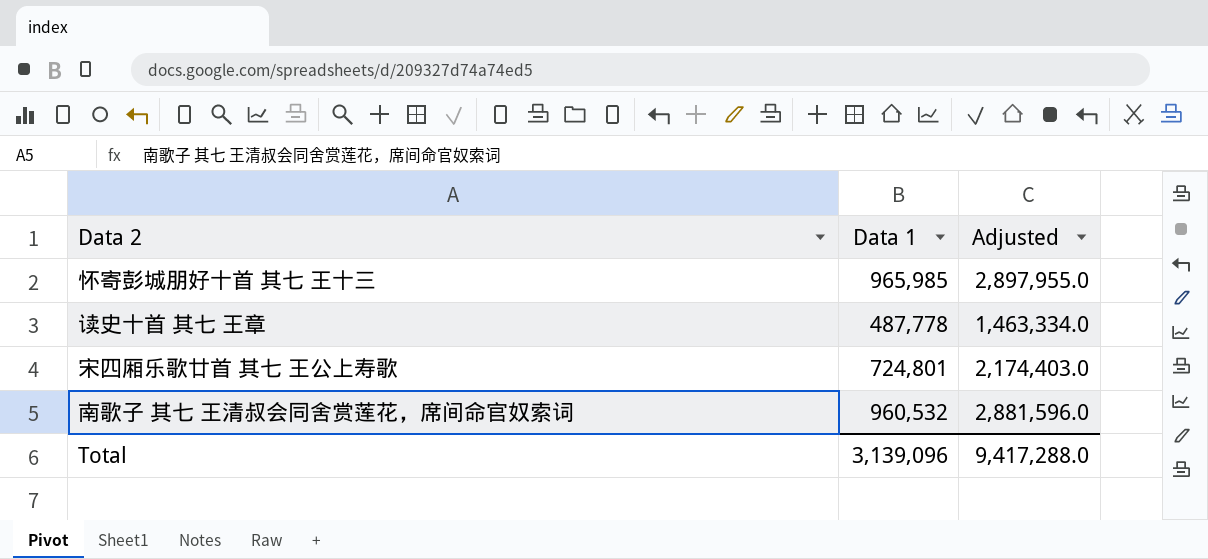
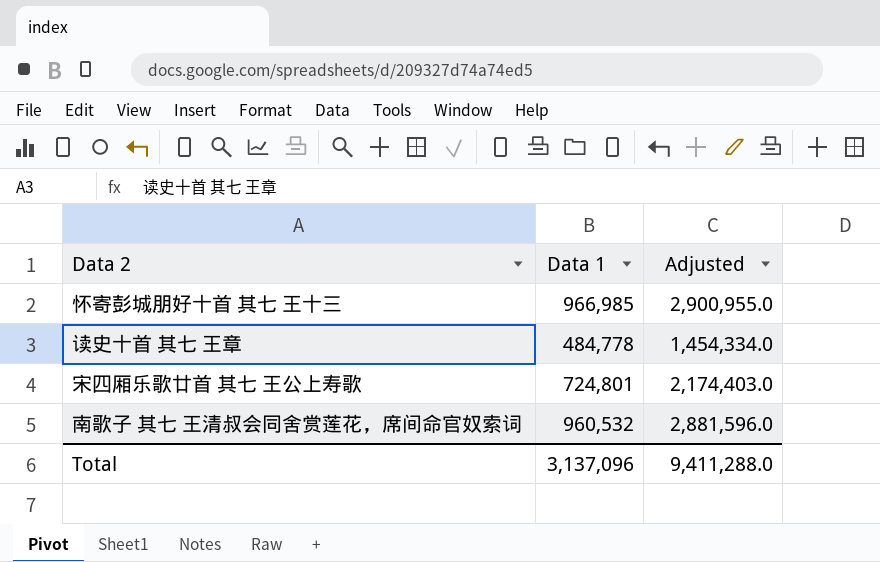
怀寄彭城朋好十首 其七 王十三 | Data 1: 965,985 -> 966,985
怀寄彭城朋好十首 其七 王十三 | Adjusted: 2,897,955.0 -> 2,900,955.0
读史十首 其七 王章 | Data 1: 487,778 -> 484,778
读史十首 其七 王章 | Adjusted: 1,463,334.0 -> 1,454,334.0
Total | Data 1: 3,139,096 -> 3,137,096
Total | Adjusted: 9,417,288.0 -> 9,411,288.0

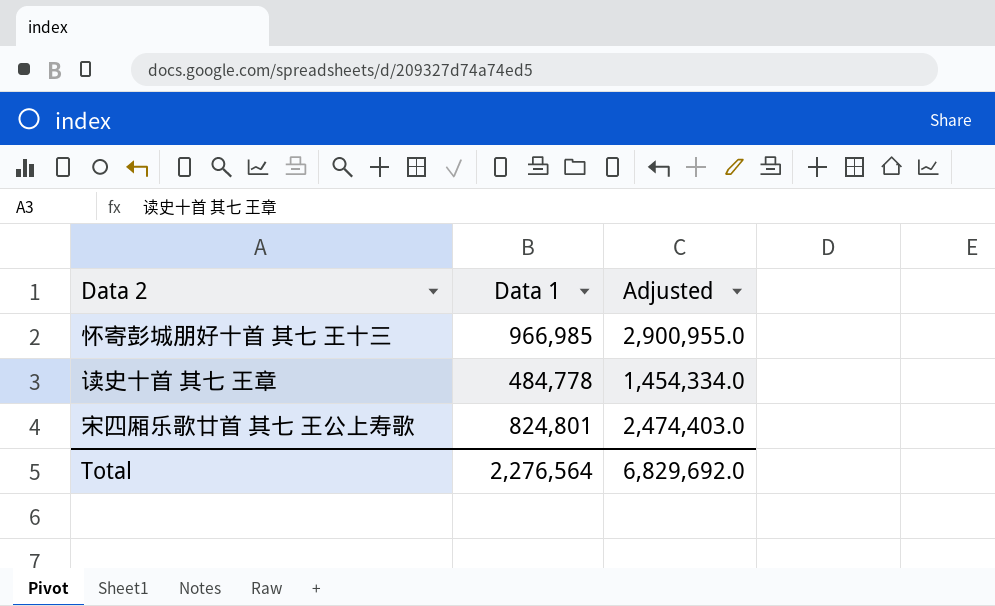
row 南歌子 其七 王清叔会同舍赏莲花，席间命官奴索词: 960,532 | 2,881,596.0 -> none
宋四厢乐歌廿首 其七 王公上寿歌 | Data 1: 724,801 -> 824,801
宋四厢乐歌廿首 其七 王公上寿歌 | Adjusted: 2,174,403.0 -> 2,474,403.0
Total | Data 1: 3,137,096 -> 2,276,564
Total | Adjusted: 9,411,288.0 -> 6,829,692.0

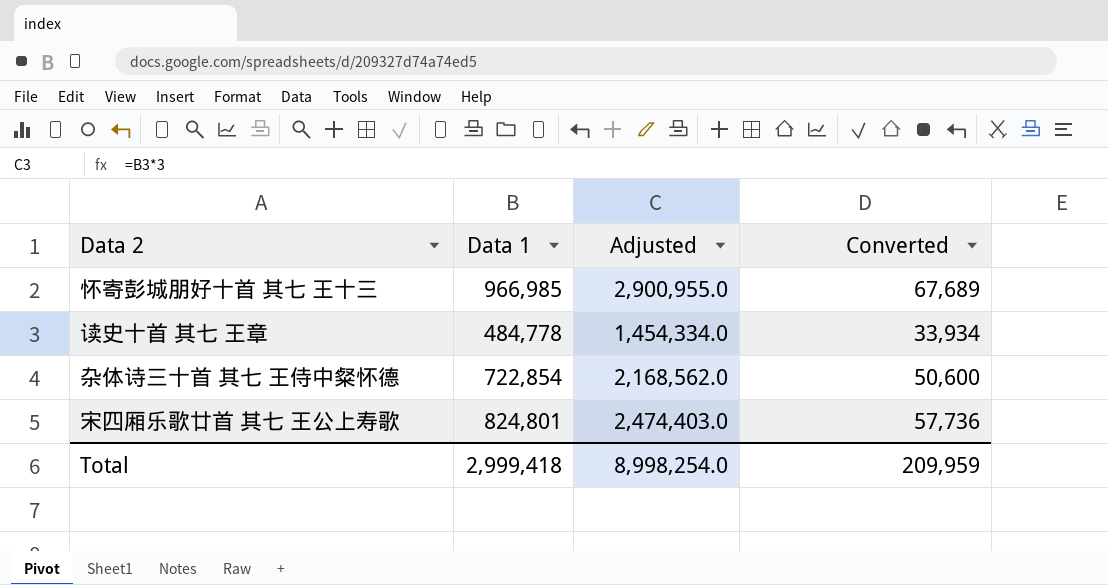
column Converted | formula: none -> [Data 1] * 0.07
row 杂体诗三十首 其七 王侍中粲怀德: none -> 722,854 | 2,168,562.0 | 50,600
Total | Data 1: 2,276,564 -> 2,999,418
Total | Adjusted: 6,829,692.0 -> 8,998,254.0

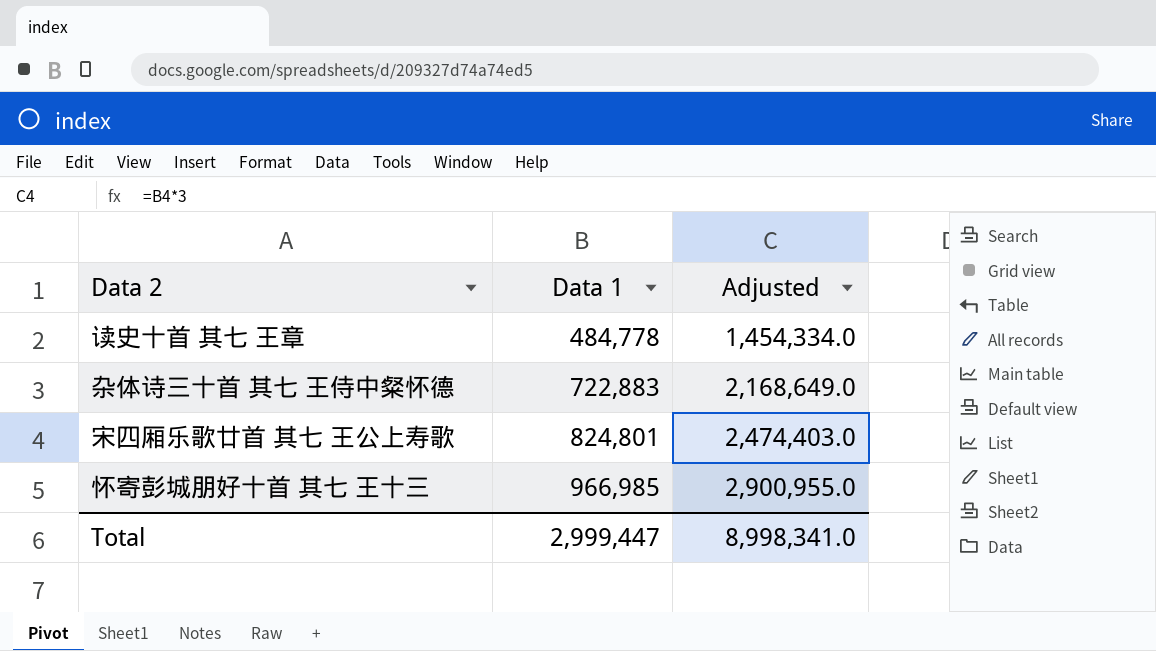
row order: none -> Data 1 ascending
column Converted | formula: [Data 1] * 0.07 -> none
杂体诗三十首 其七 王侍中粲怀德 | Data 1: 722,854 -> 722,883
杂体诗三十首 其七 王侍中粲怀德 | Adjusted: 2,168,562.0 -> 2,168,649.0
Total | Data 1: 2,999,418 -> 2,999,447
Total | Adjusted: 8,998,254.0 -> 8,998,341.0

